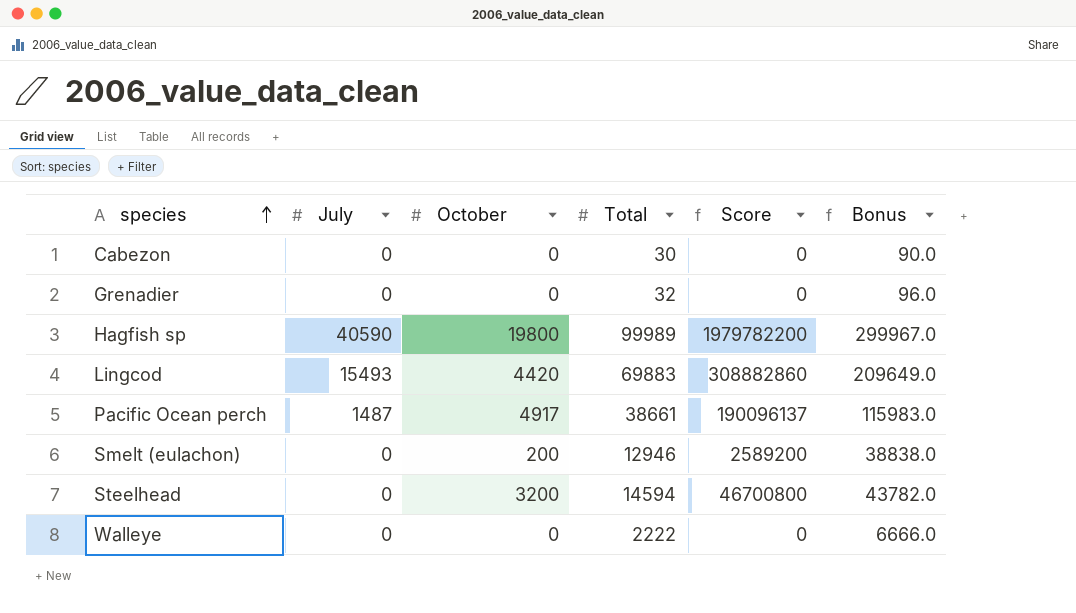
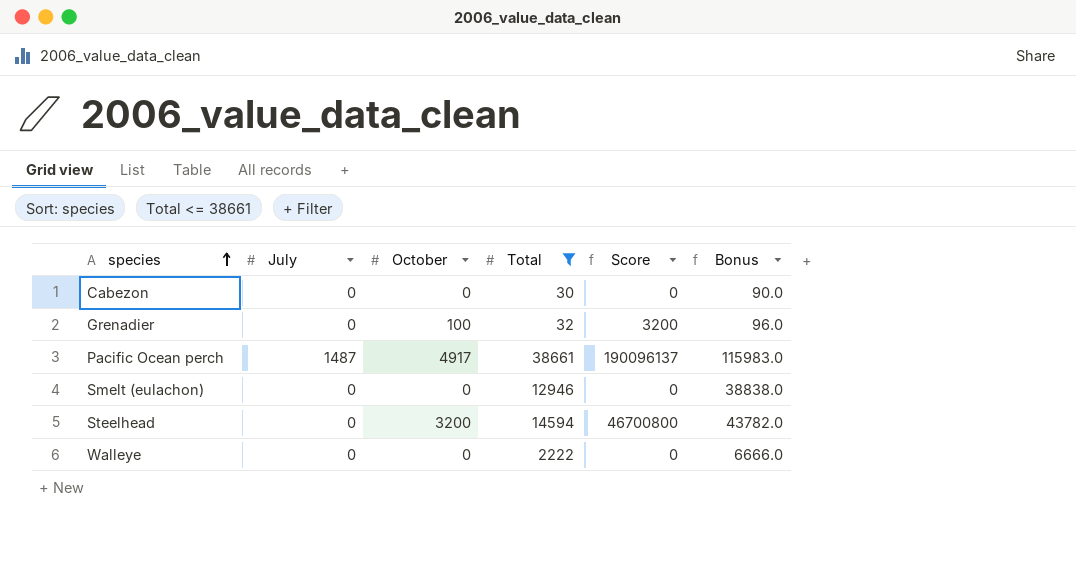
filter: none -> Total <= 38661
Grenadier | October: 0 -> 100
Grenadier | Score: 0 -> 3200
Smelt (eulachon) | October: 200 -> 0
Smelt (eulachon) | Score: 2589200 -> 0

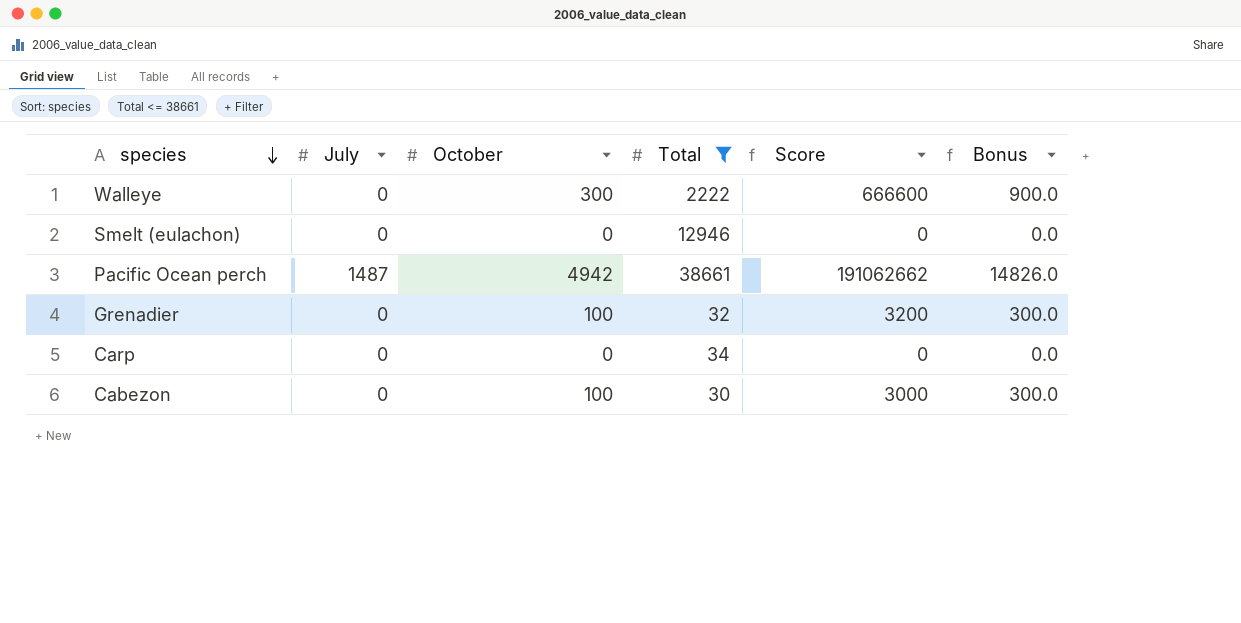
row order: species ascending -> species descending
column Bonus | formula: [Total] * 3 -> [October] * 3
row Steelhead: 0 | 3200 | 14594 | 46700800 | 43782.0 -> none
Walleye | October: 0 -> 300
Walleye | Score: 0 -> 666600
Pacific Ocean perch | October: 4917 -> 4942
Pacific Ocean perch | Score: 190096137 -> 191062662
row Carp: none -> 0 | 0 | 34 | 0 | 0.0
Cabezon | October: 0 -> 100
Cabezon | Score: 0 -> 3000

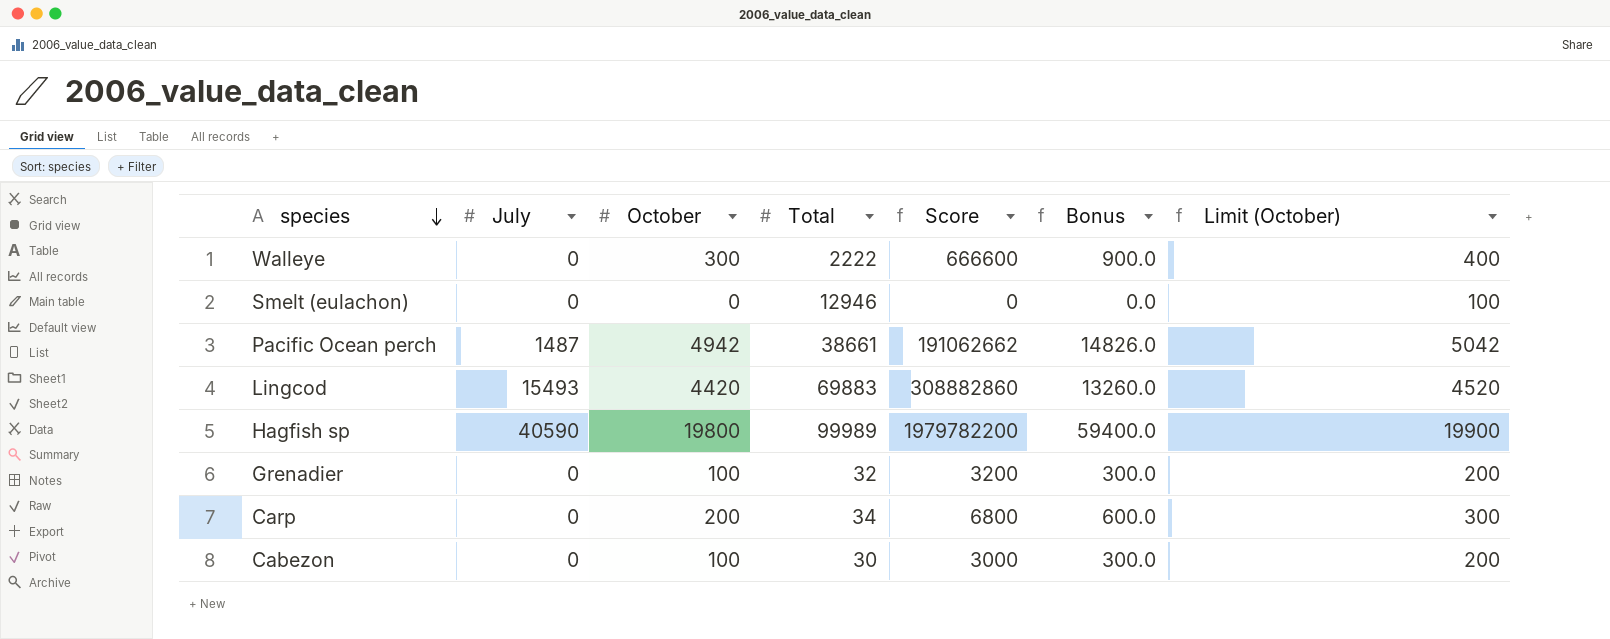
filter: Total <= 38661 -> none
column Limit (October) | formula: none -> [October] + 100
Carp | October: 0 -> 200
Carp | Score: 0 -> 6800
Carp | Bonus: 0.0 -> 600.0

